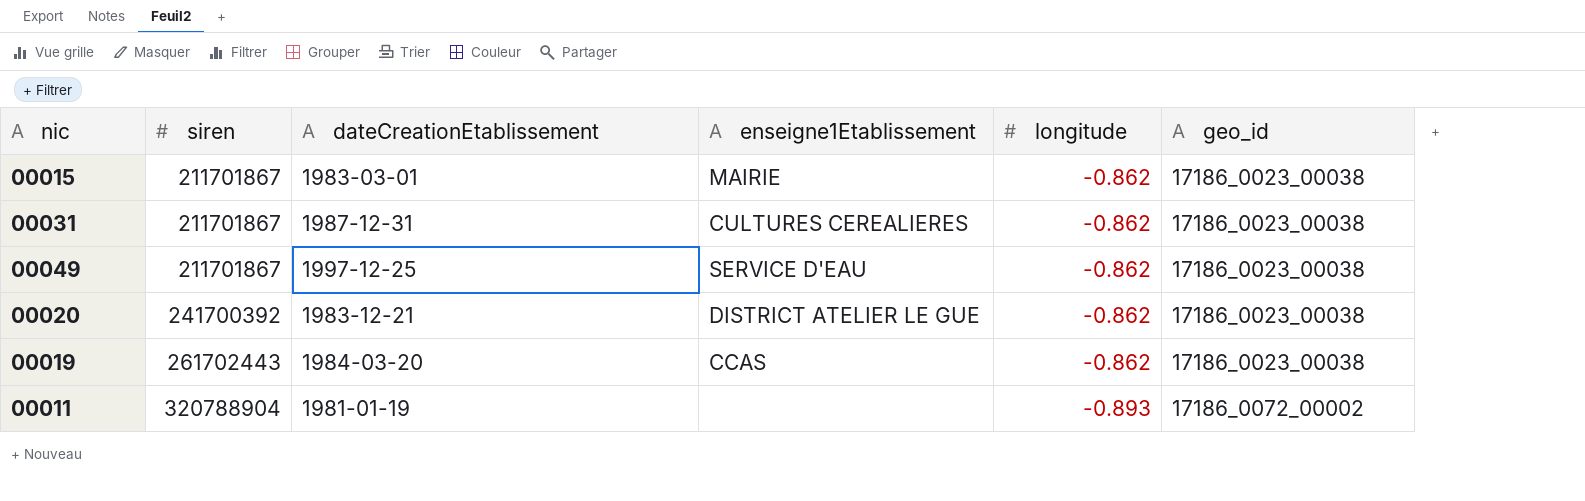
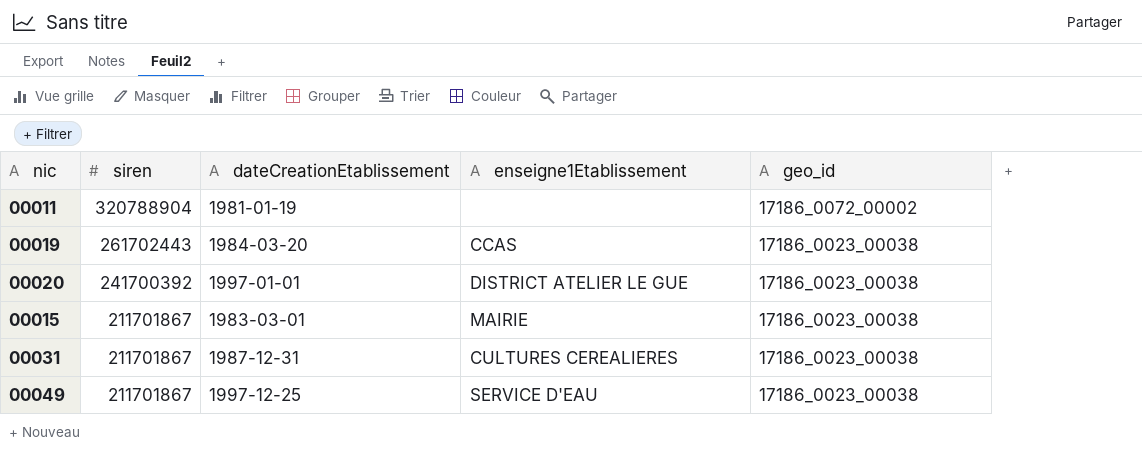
row order: siren ascending -> siren descending
column longitude | position: 5 -> none
00020 | dateCreationEtablissement: 1983-12-21 -> 1997-01-01

